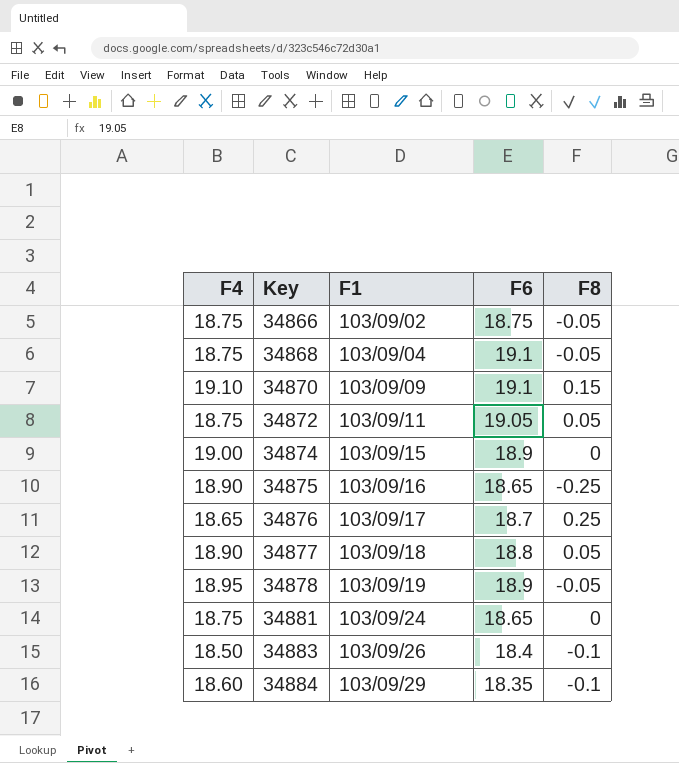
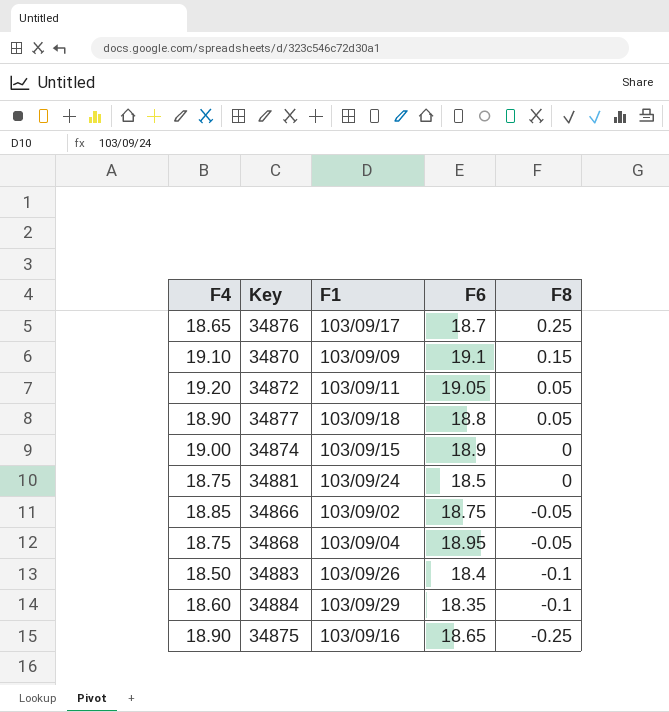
row order: Key ascending -> F8 descending
row 34878: 18.95 | 103/09/19 | 18.9 | -0.05 -> none
34872 | F4: 18.75 -> 19.20
34881 | F6: 18.65 -> 18.5
34866 | F4: 18.75 -> 18.85
34868 | F6: 19.1 -> 18.95

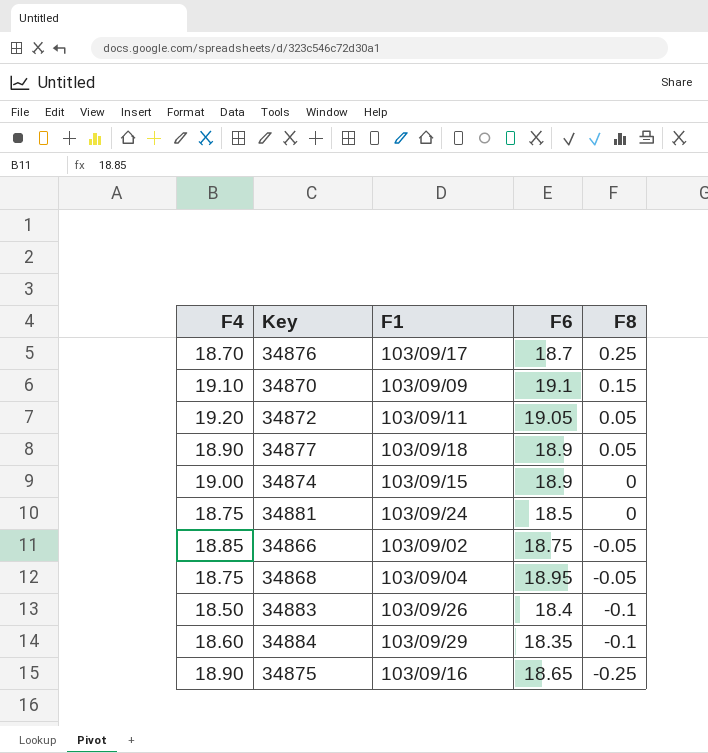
34876 | F4: 18.65 -> 18.70
34877 | F6: 18.8 -> 18.9

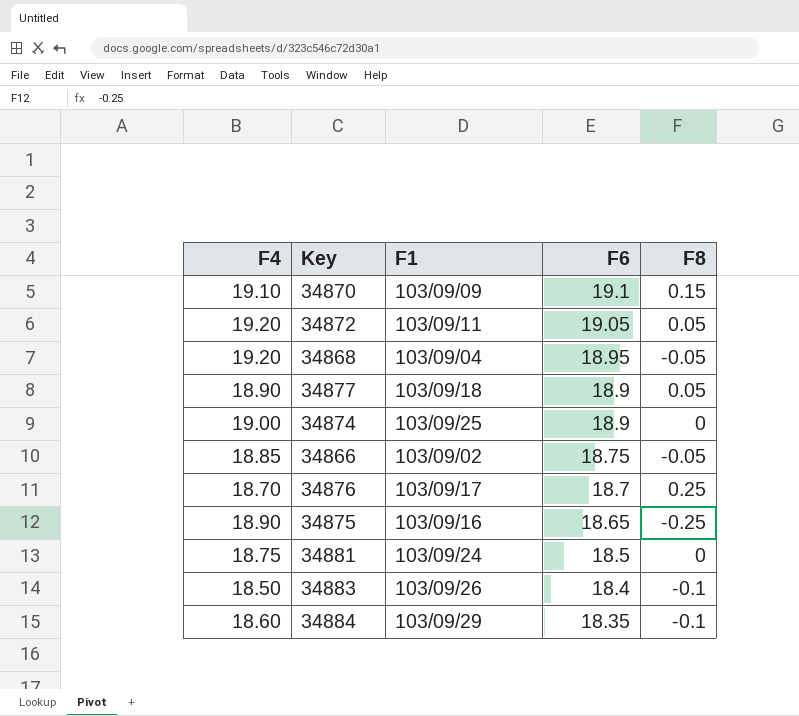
row order: F8 descending -> F6 descending
34868 | F4: 18.75 -> 19.20
34874 | F1: 103/09/15 -> 103/09/25

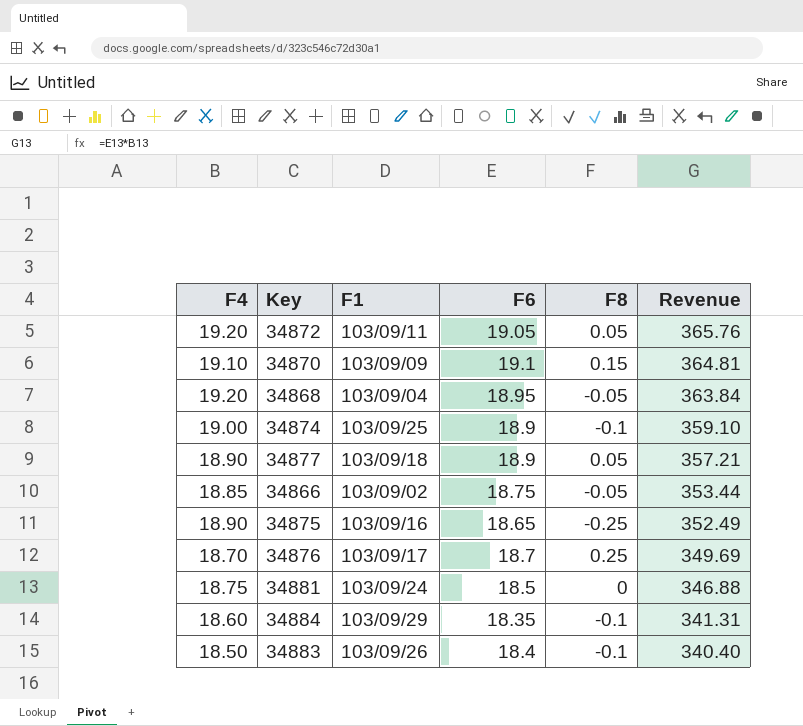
row order: F6 descending -> Revenue descending
column Revenue | formula: none -> [F4] * [F6]
34874 | F8: 0 -> -0.1

